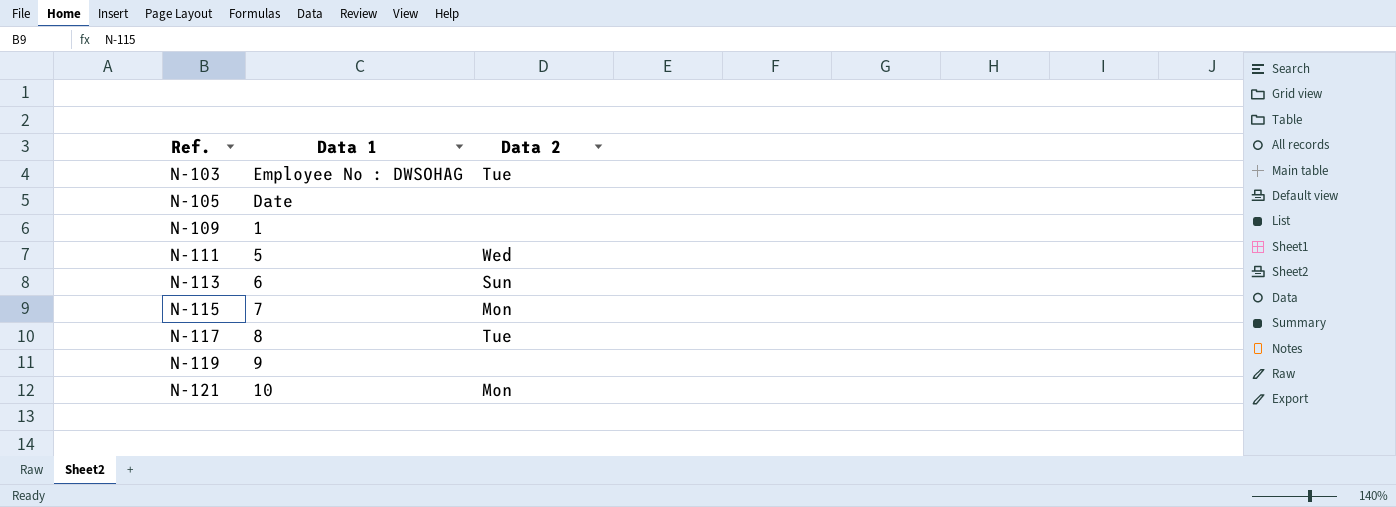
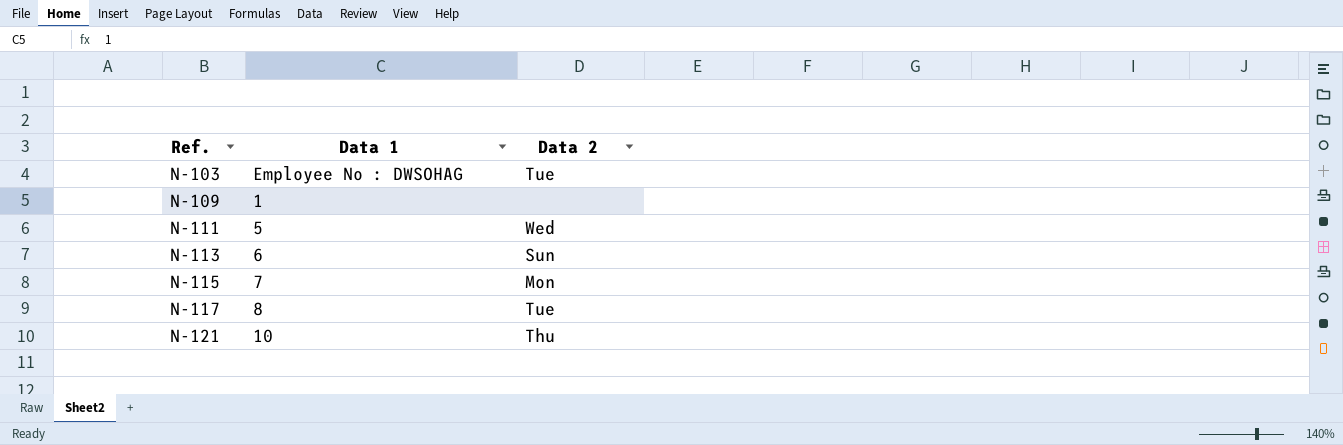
row N-105: Date | none -> none
row N-119: 9 | none -> none
N-121 | Data 2: Mon -> Thu

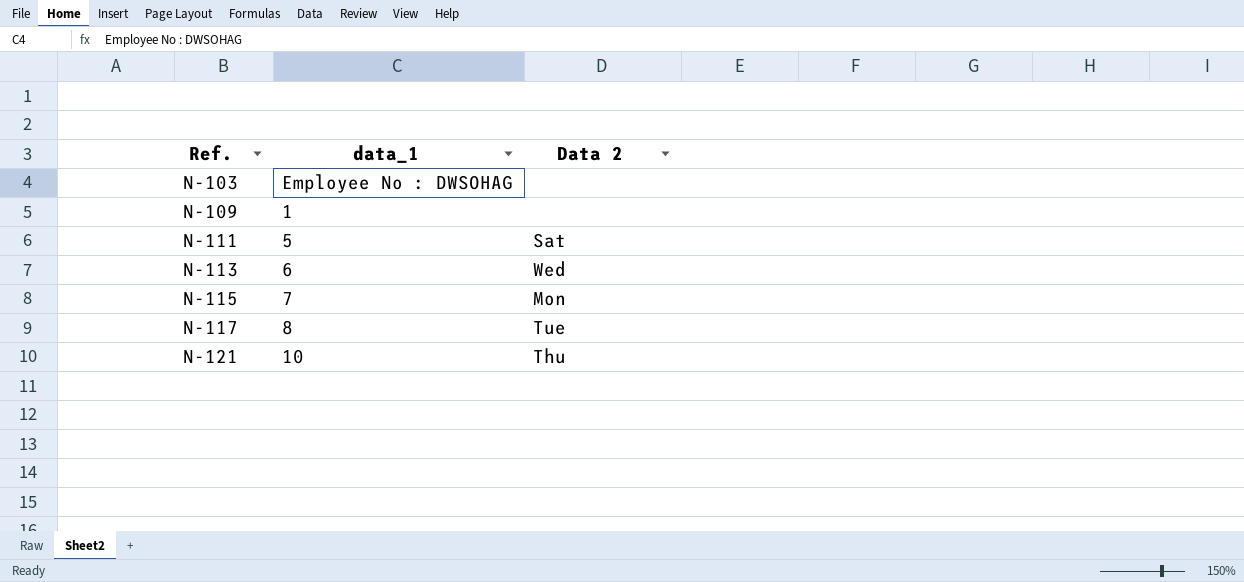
column name: Data 1 -> data_1
N-103 | Data 2: Tue -> none
N-111 | Data 2: Wed -> Sat
N-113 | Data 2: Sun -> Wed

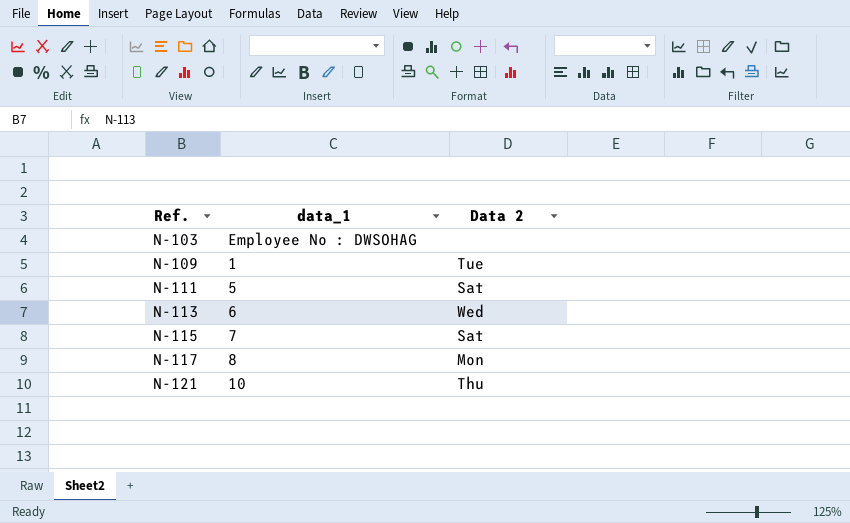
N-109 | Data 2: none -> Tue
N-115 | Data 2: Mon -> Sat
N-117 | Data 2: Tue -> Mon

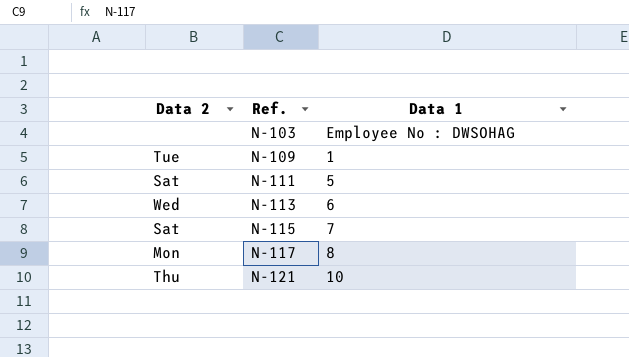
column Data 2 | position: 3 -> 1
column name: data_1 -> Data 1

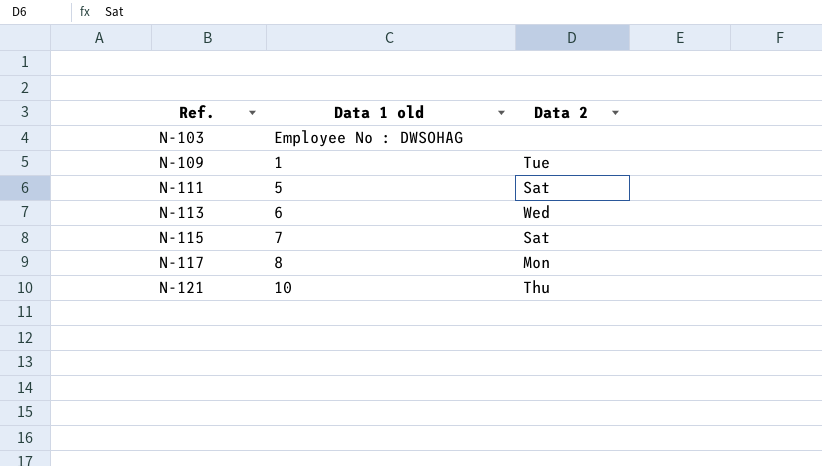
column name: Data 1 -> Data 1 old
column Data 2 | position: 1 -> 3

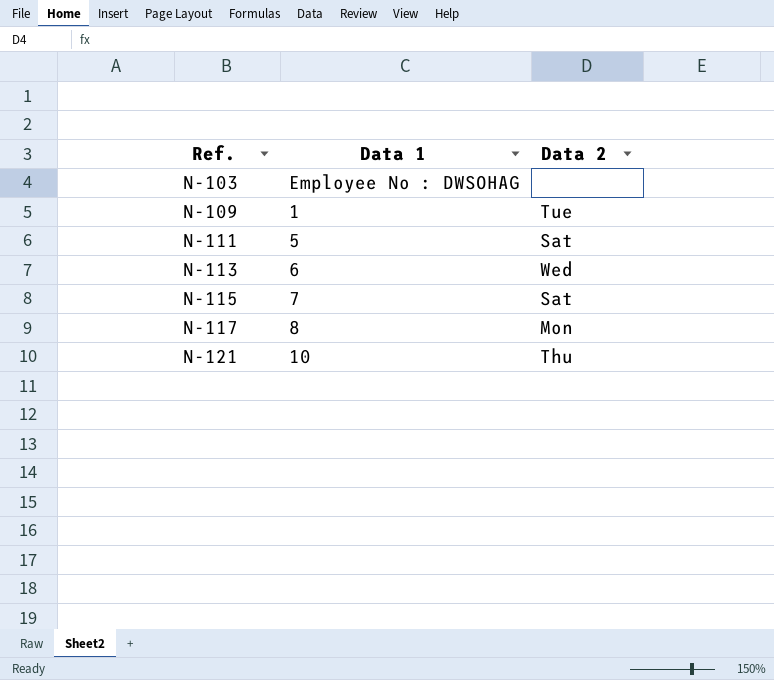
column name: Data 1 old -> Data 1

